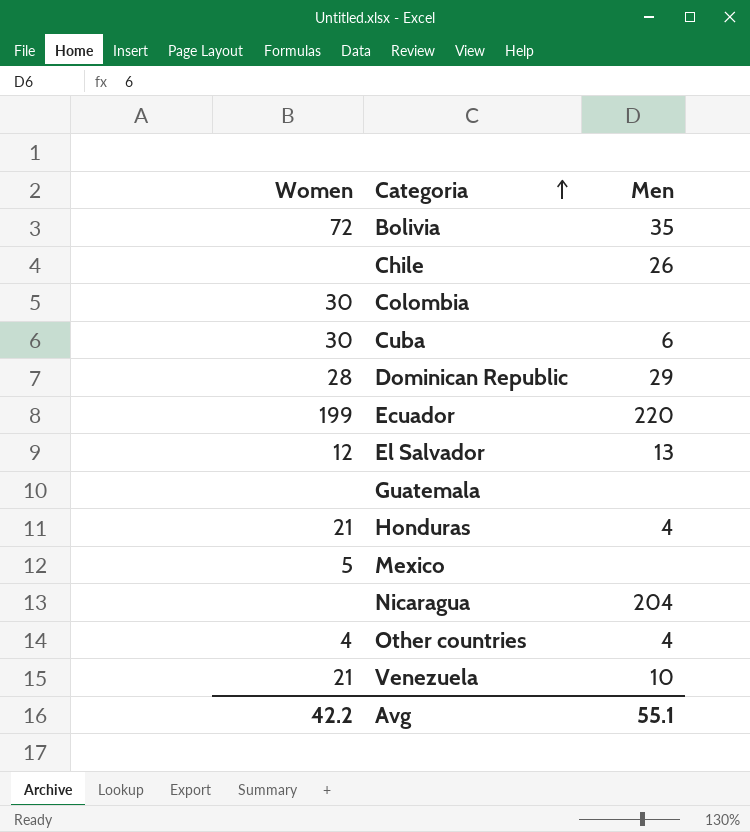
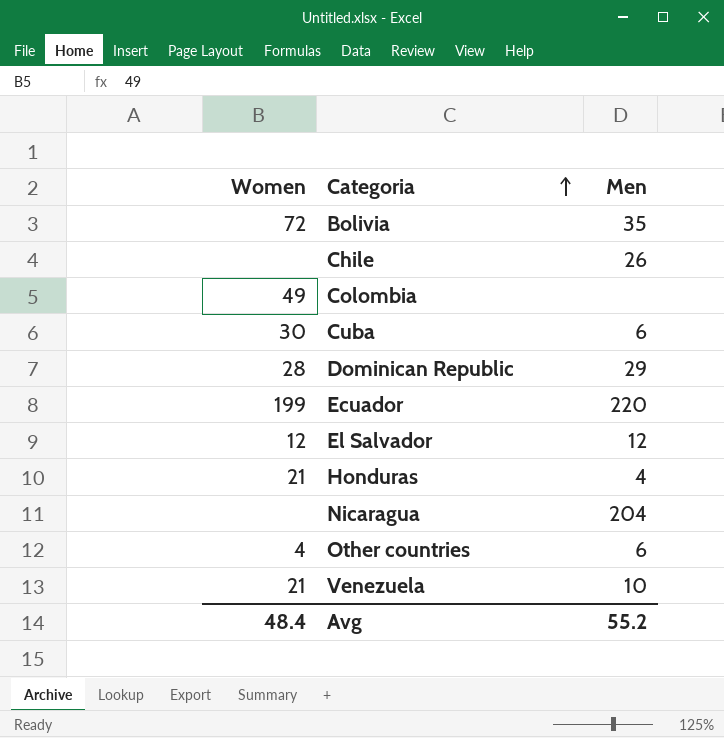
row Guatemala: none | none -> none
row Mexico: 5 | none -> none
Colombia | Women: 30 -> 49
El Salvador | Men: 13 -> 12
Other countries | Men: 4 -> 6
Avg | Women: 42.2 -> 48.4
Avg | Men: 55.1 -> 55.2

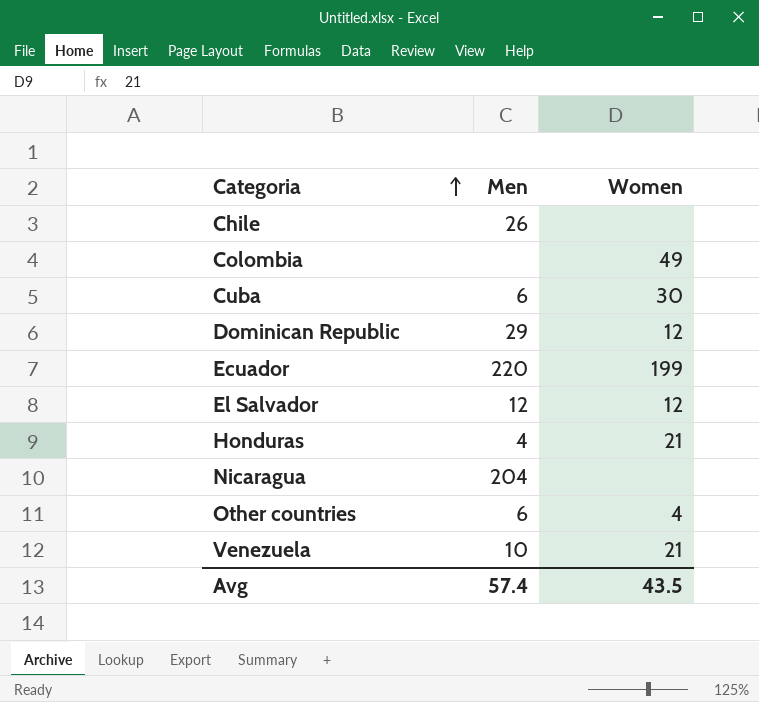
column Women | position: 1 -> 3
row Bolivia: 72 | 35 -> none
Dominican Republic | Women: 28 -> 12
Avg | Men: 55.2 -> 57.4
Avg | Women: 48.4 -> 43.5

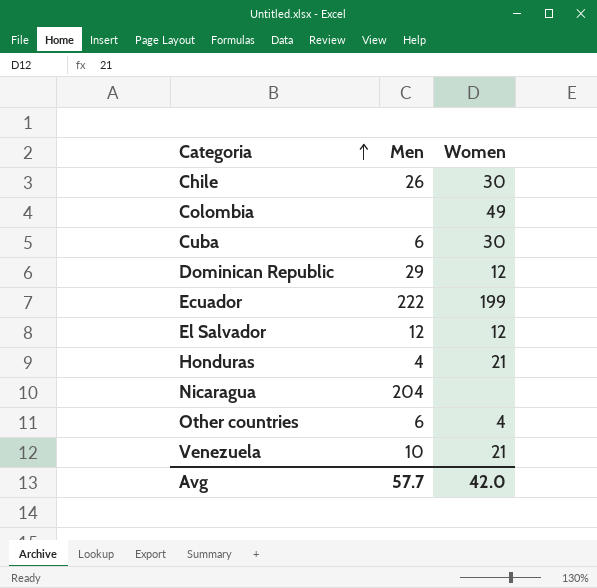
Chile | Women: none -> 30
Ecuador | Men: 220 -> 222
Avg | Men: 57.4 -> 57.7
Avg | Women: 43.5 -> 42.0

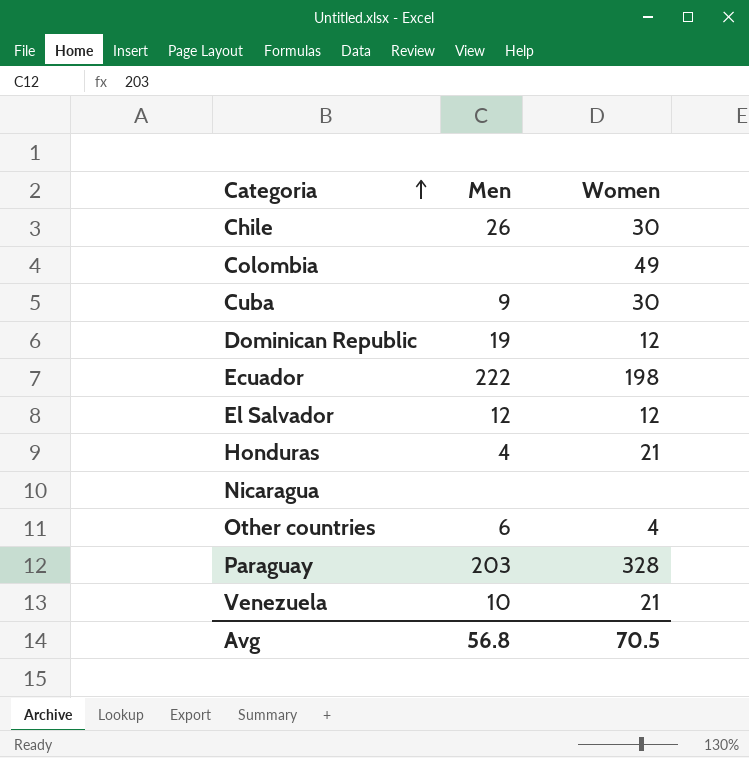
Cuba | Men: 6 -> 9
Dominican Republic | Men: 29 -> 19
Ecuador | Women: 199 -> 198
Nicaragua | Men: 204 -> none
row Paraguay: none -> 203 | 328
Avg | Men: 57.7 -> 56.8
Avg | Women: 42.0 -> 70.5

